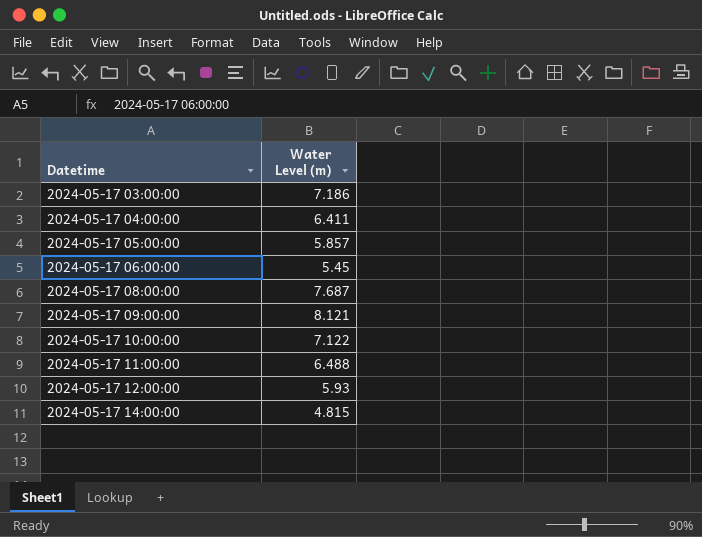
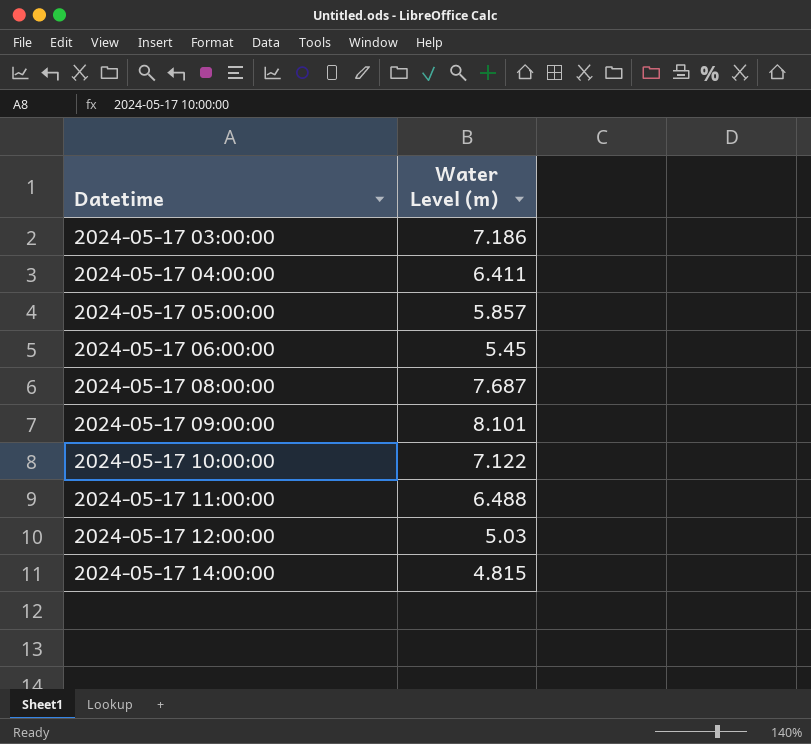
2024-05-17 09:00:00 | Water Level (m): 8.121 -> 8.101
2024-05-17 12:00:00 | Water Level (m): 5.93 -> 5.03

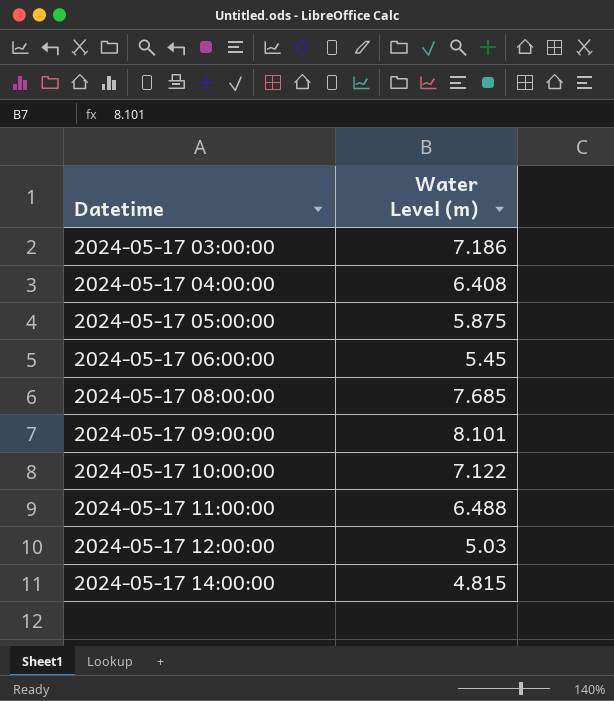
2024-05-17 04:00:00 | Water Level (m): 6.411 -> 6.408
2024-05-17 05:00:00 | Water Level (m): 5.857 -> 5.875
2024-05-17 08:00:00 | Water Level (m): 7.687 -> 7.685

